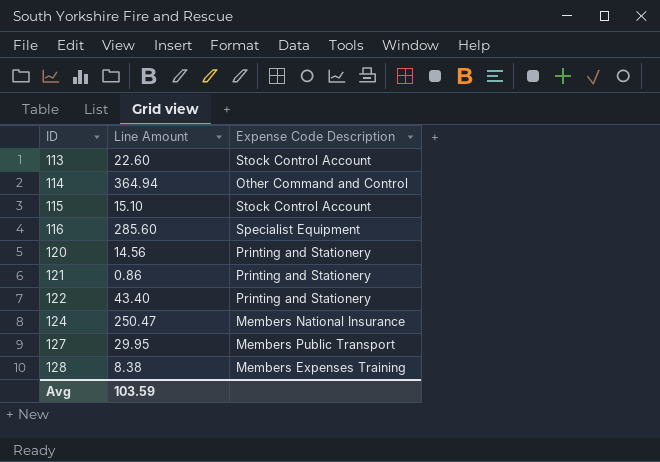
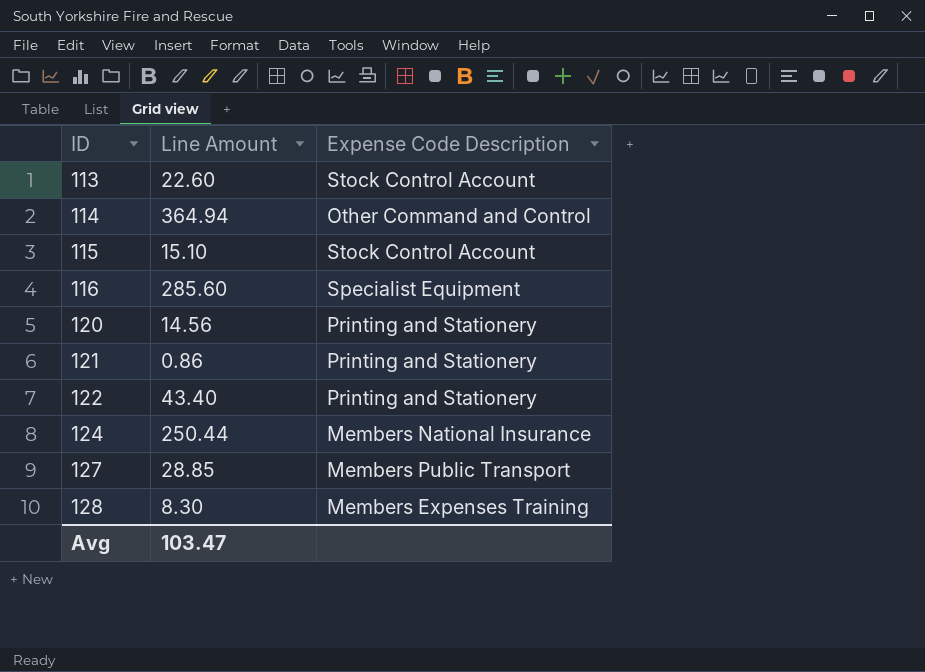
124 | Line Amount: 250.47 -> 250.44
127 | Line Amount: 29.95 -> 28.85
128 | Line Amount: 8.38 -> 8.30
Avg | Line Amount: 103.59 -> 103.47

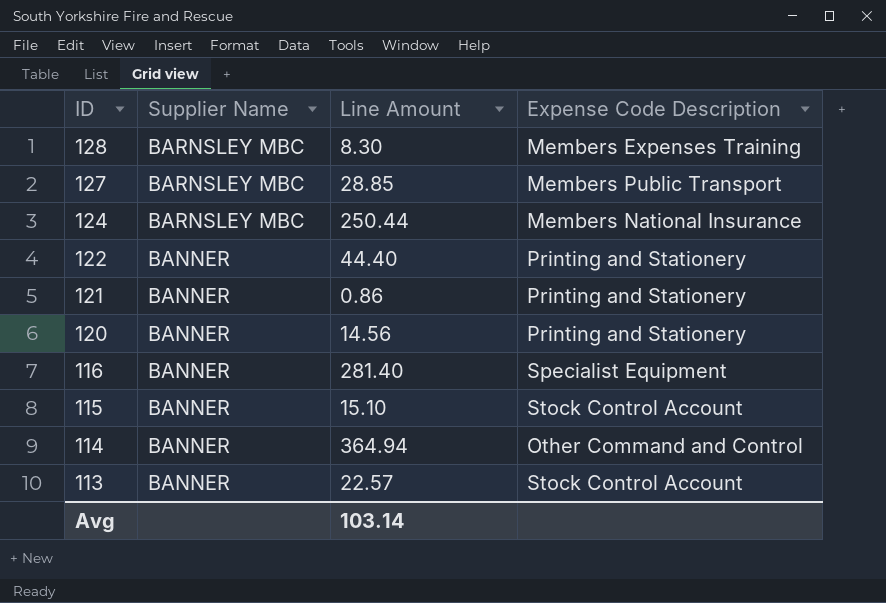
row order: ID ascending -> ID descending
column Supplier Name | position: none -> 2
122 | Line Amount: 43.40 -> 44.40
116 | Line Amount: 285.60 -> 281.40
113 | Line Amount: 22.60 -> 22.57
Avg | Line Amount: 103.47 -> 103.14

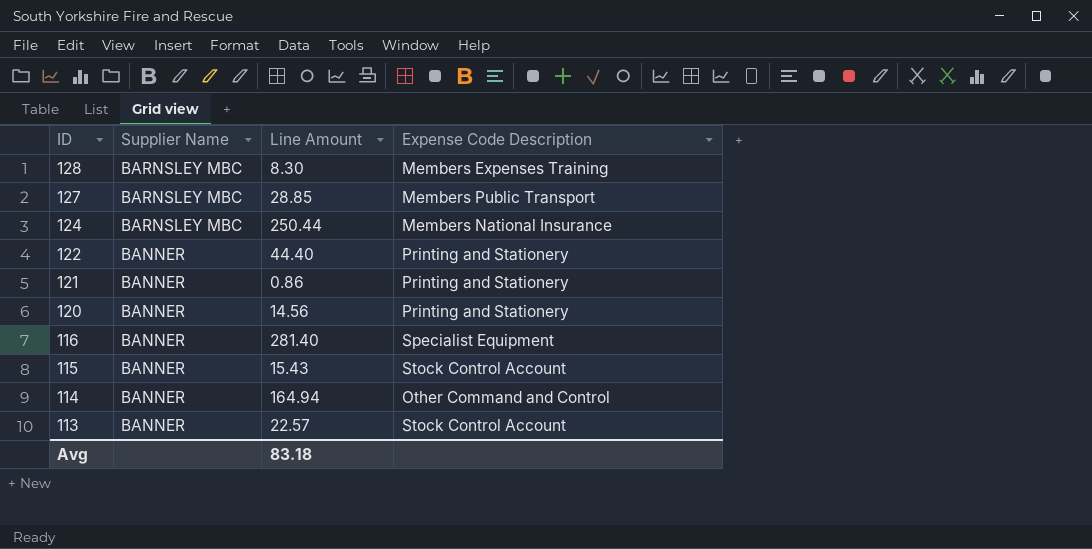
115 | Line Amount: 15.10 -> 15.43
114 | Line Amount: 364.94 -> 164.94
Avg | Line Amount: 103.14 -> 83.18

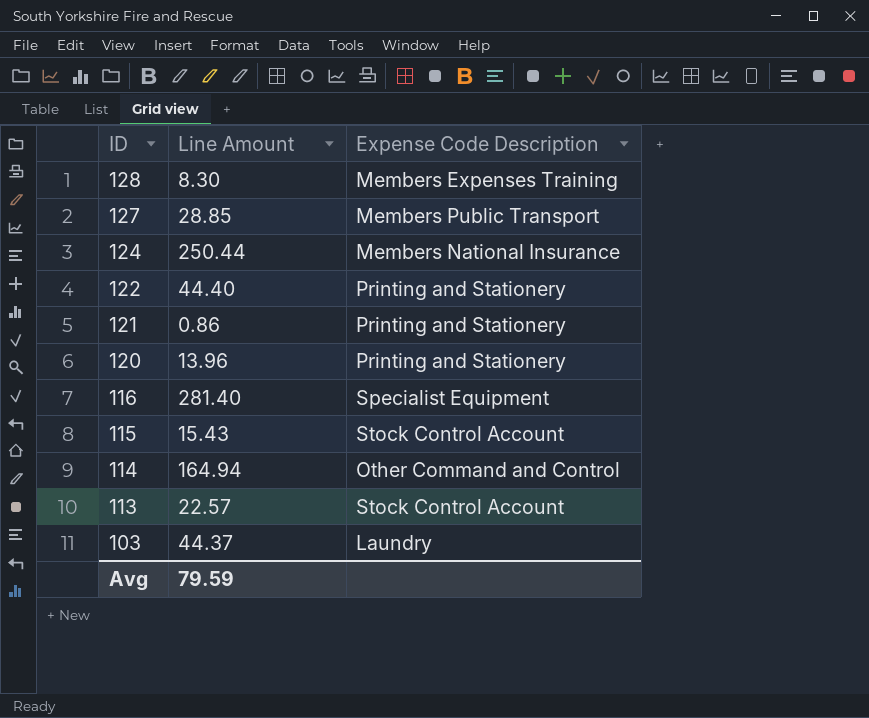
column Supplier Name | position: 2 -> none
120 | Line Amount: 14.56 -> 13.96
row 103: none -> 44.37 | Laundry
Avg | Line Amount: 83.18 -> 79.59

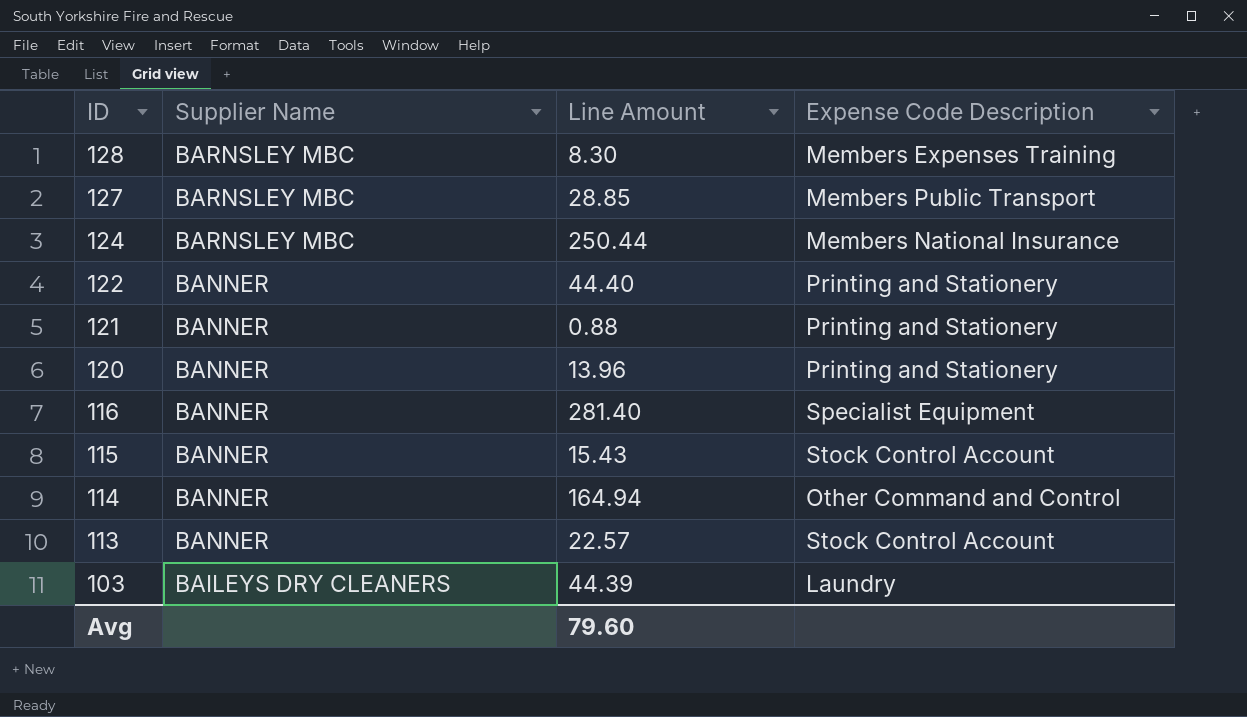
column Supplier Name | position: none -> 2
121 | Line Amount: 0.86 -> 0.88
103 | Line Amount: 44.37 -> 44.39
Avg | Line Amount: 79.59 -> 79.60

